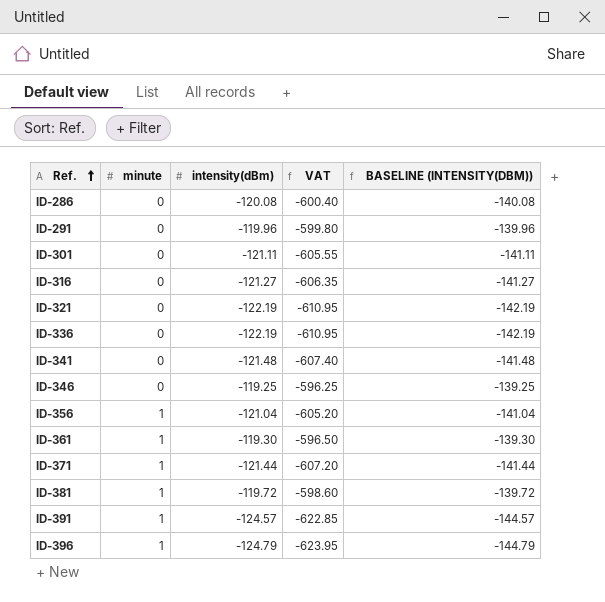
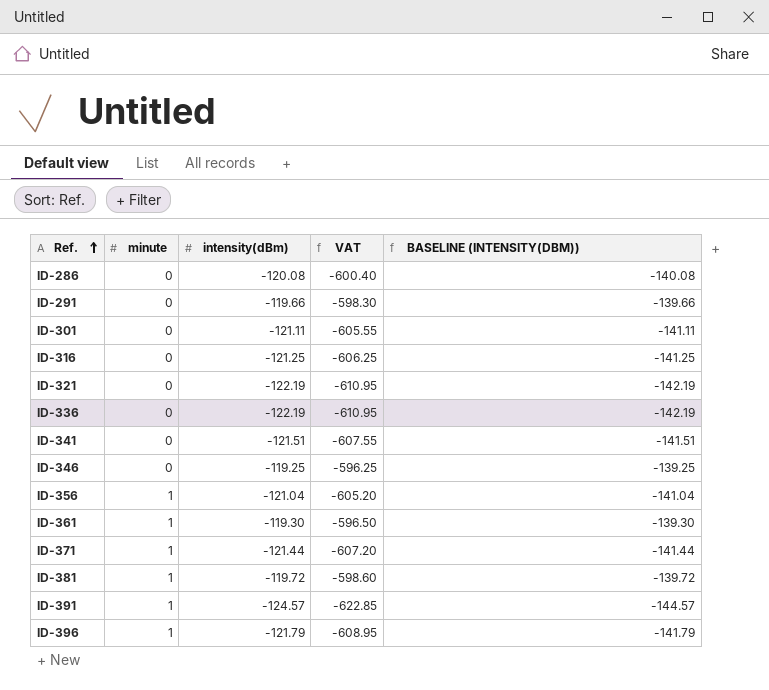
ID-291 | intensity(dBm): -119.96 -> -119.66
ID-291 | VAT: -599.80 -> -598.30
ID-291 | BASELINE (INTENSITY(DBM)): -139.96 -> -139.66
ID-316 | intensity(dBm): -121.27 -> -121.25
ID-316 | VAT: -606.35 -> -606.25
ID-316 | BASELINE (INTENSITY(DBM)): -141.27 -> -141.25
ID-341 | intensity(dBm): -121.48 -> -121.51
ID-341 | VAT: -607.40 -> -607.55
ID-341 | BASELINE (INTENSITY(DBM)): -141.48 -> -141.51
ID-396 | intensity(dBm): -124.79 -> -121.79
ID-396 | VAT: -623.95 -> -608.95
ID-396 | BASELINE (INTENSITY(DBM)): -144.79 -> -141.79

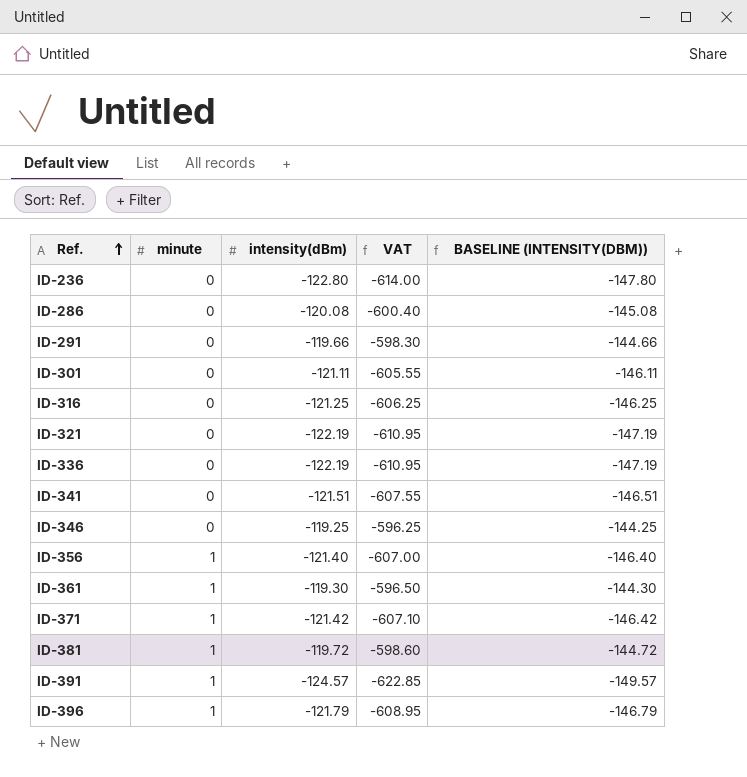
column BASELINE (INTENSITY(DBM)) | formula: [intensity(dBm)] - 20 -> [intensity(dBm)] - 25
row ID-236: none -> 0 | -122.80 | -614.00 | -147.80
ID-356 | intensity(dBm): -121.04 -> -121.40
ID-356 | VAT: -605.20 -> -607.00
ID-371 | intensity(dBm): -121.44 -> -121.42
ID-371 | VAT: -607.20 -> -607.10

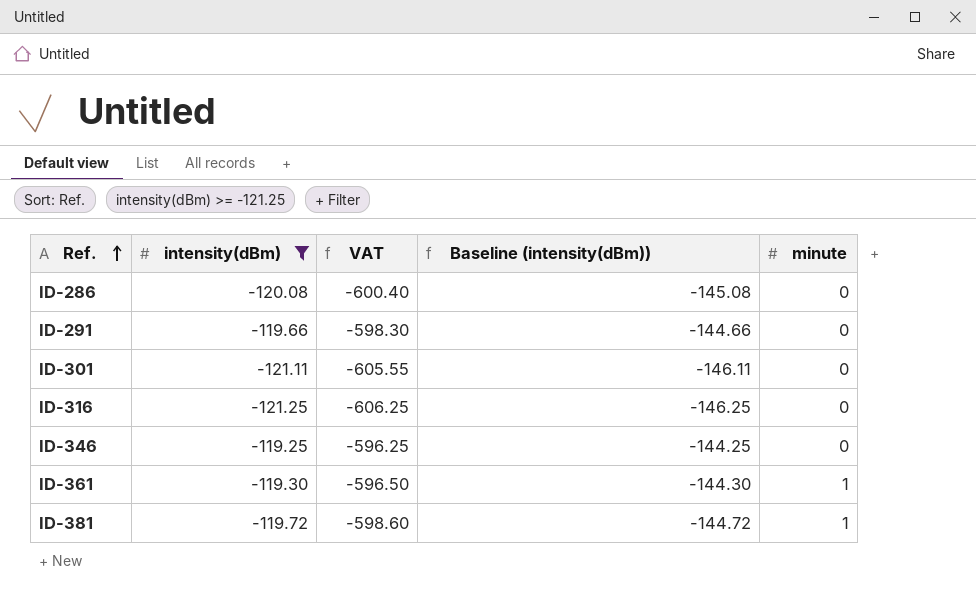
filter: none -> intensity(dBm) >= -121.25
column name: BASELINE (INTENSITY(DBM)) -> Baseline (intensity(dBm))
column minute | position: 2 -> 5

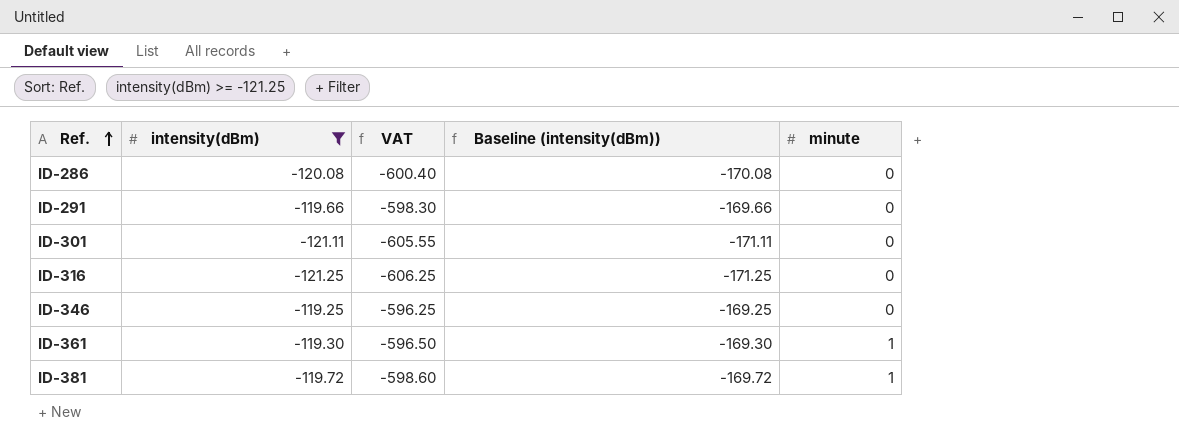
column Baseline (intensity(dBm)) | formula: [intensity(dBm)] - 25 -> [intensity(dBm)] - 50

